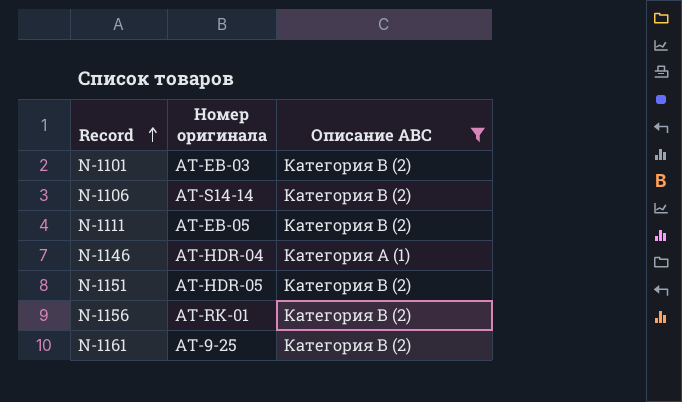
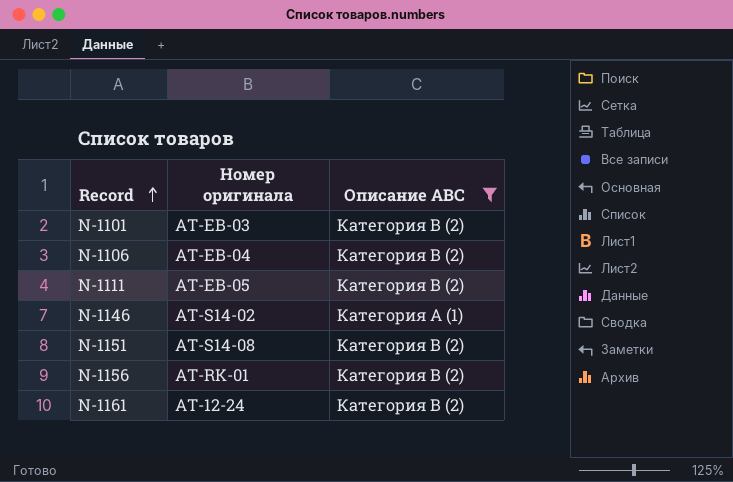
N-1106 | Номер оригинала: AT-S14-14 -> AT-EB-04
N-1146 | Номер оригинала: AT-HDR-04 -> AT-S14-02
N-1151 | Номер оригинала: AT-HDR-05 -> AT-S14-08
N-1161 | Номер оригинала: AT-9-25 -> AT-12-24

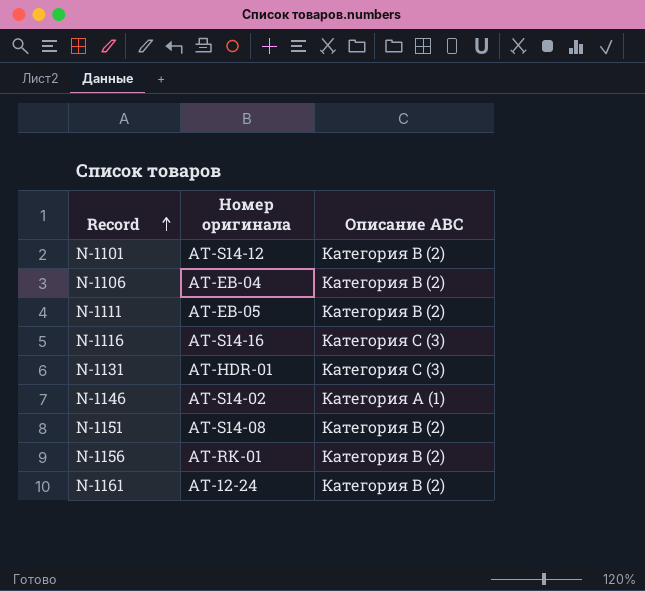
filter: Описание ABC != Категория C (3) -> none
N-1101 | Номер оригинала: AT-EB-03 -> AT-S14-12

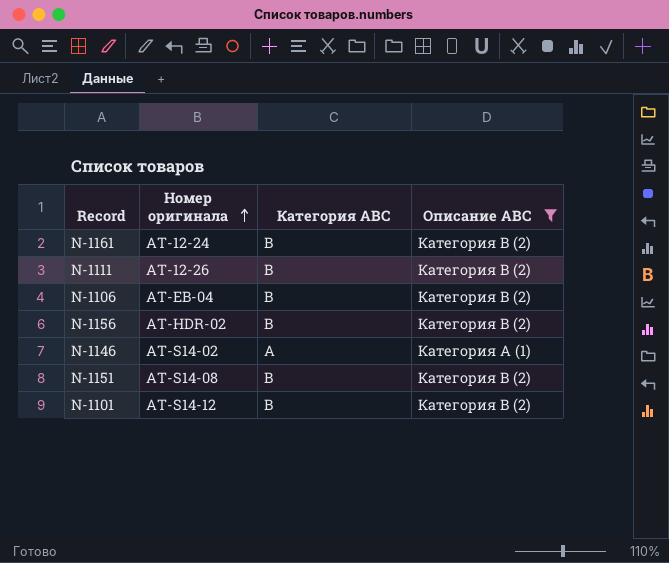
filter: none -> Описание ABC != Категория C (3)
row order: Record ascending -> Номер оригинала ascending
column Категория ABC | position: none -> 3
N-1111 | Номер оригинала: AT-EB-05 -> AT-12-26
N-1156 | Номер оригинала: AT-RK-01 -> AT-HDR-02

